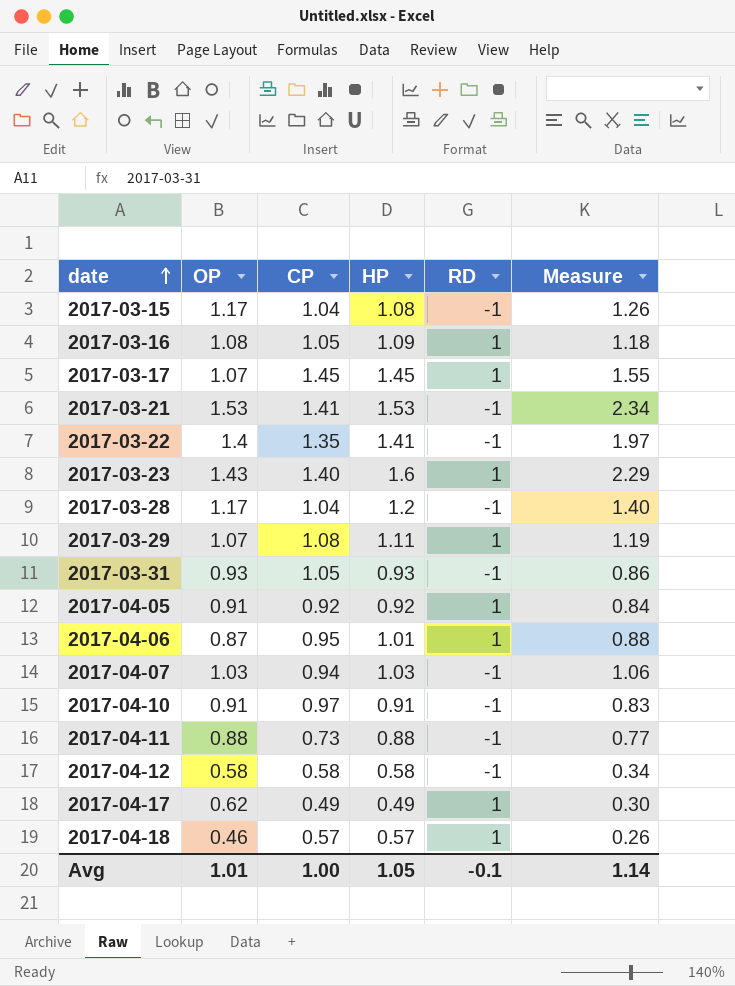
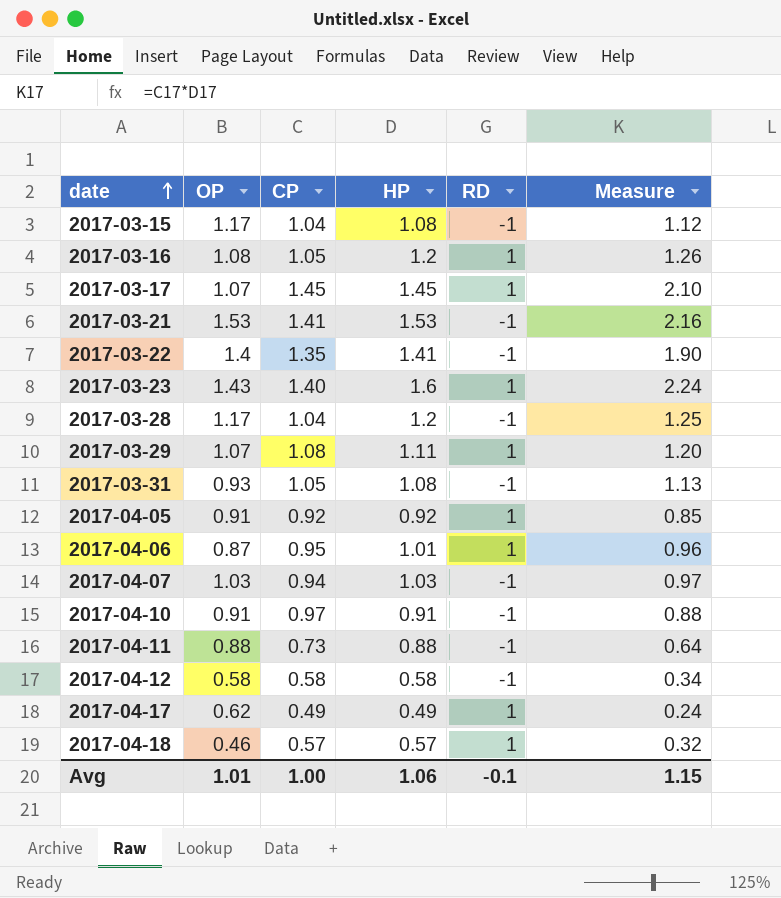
column Measure | formula: [OP] * [HP] -> [CP] * [HP]
2017-03-16 | HP: 1.09 -> 1.2
2017-03-31 | HP: 0.93 -> 1.08
Avg | HP: 1.05 -> 1.06
Avg | Measure: 1.14 -> 1.15

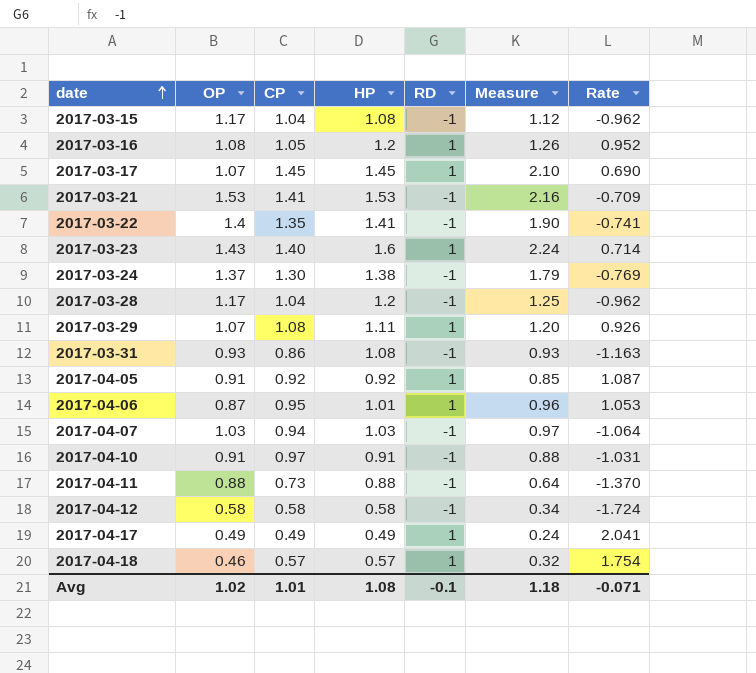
column Rate | formula: none -> [RD] / [CP]
row 2017-03-24: none -> 1.37 | 1.30 | 1.38 | -1 | 1.79 | -0.769
2017-03-31 | CP: 1.05 -> 0.86
2017-03-31 | Measure: 1.13 -> 0.93
2017-04-17 | OP: 0.62 -> 0.49
Avg | OP: 1.01 -> 1.02
Avg | CP: 1.00 -> 1.01
Avg | HP: 1.06 -> 1.08
Avg | Measure: 1.15 -> 1.18

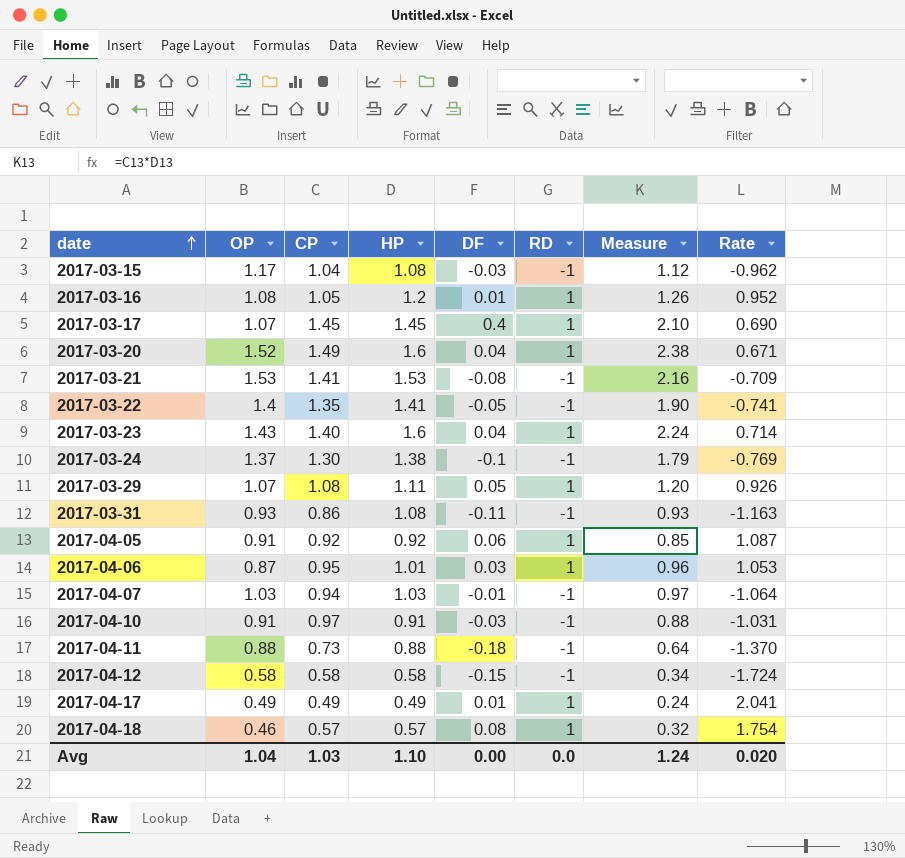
column DF | position: none -> 5
row 2017-03-28: 1.17 | 1.04 | 1.2 | -1 | 1.25 | -0.962 -> none
row 2017-03-20: none -> 1.52 | 1.49 | 1.6 | 0.04 | 1 | 2.38 | 0.671
Avg | OP: 1.02 -> 1.04
Avg | CP: 1.01 -> 1.03
Avg | HP: 1.08 -> 1.10
Avg | RD: -0.1 -> 0.0
Avg | Measure: 1.18 -> 1.24
Avg | Rate: -0.071 -> 0.020

